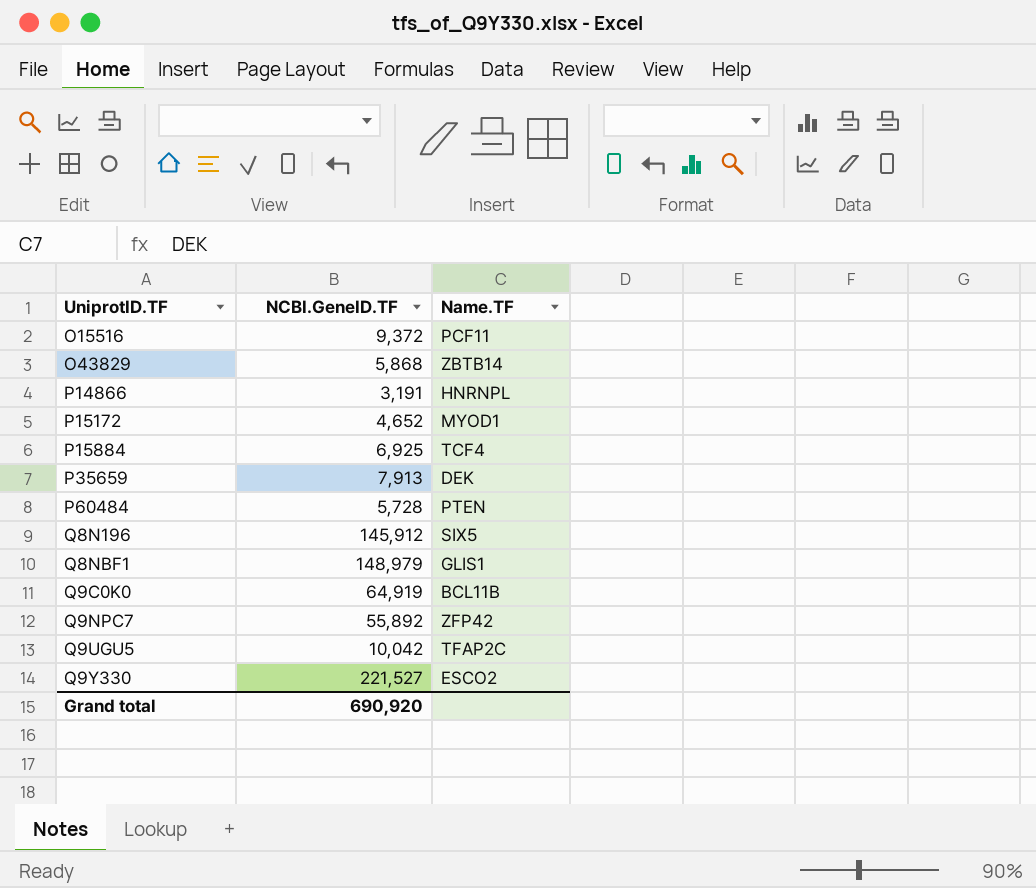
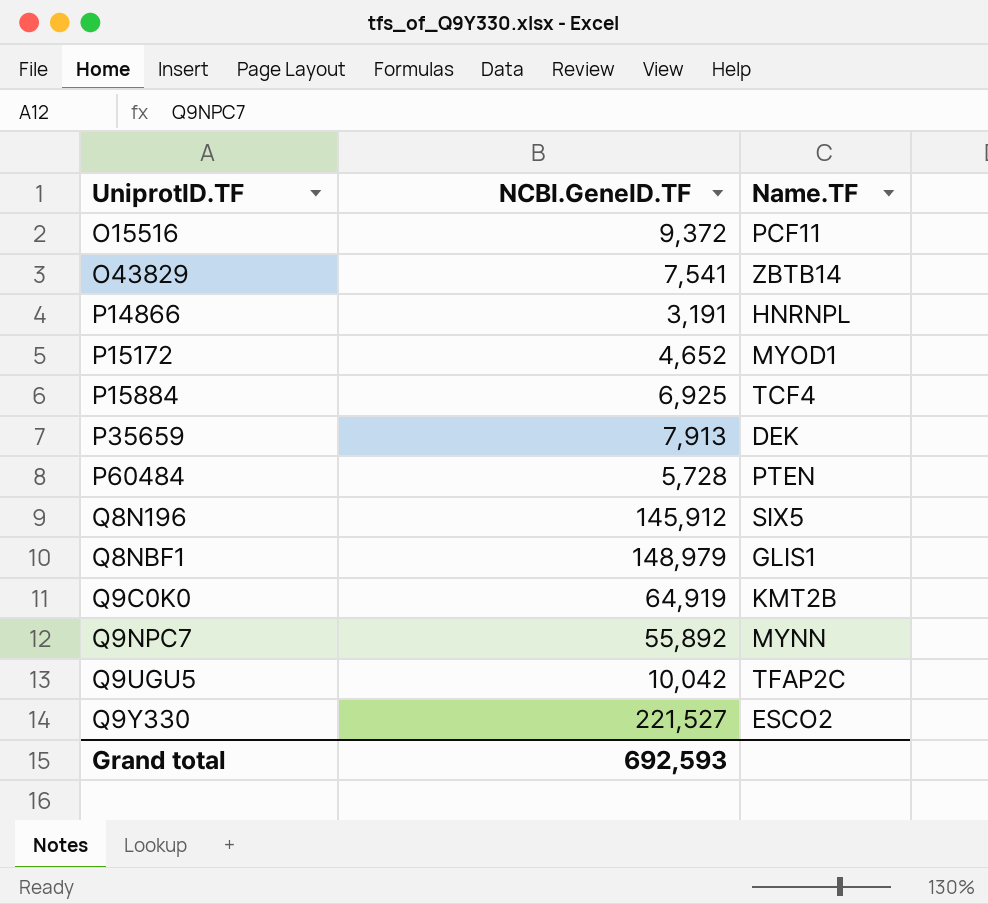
O43829 | NCBI.GeneID.TF: 5,868 -> 7,541
Q9C0K0 | Name.TF: BCL11B -> KMT2B
Q9NPC7 | Name.TF: ZFP42 -> MYNN
Grand total | NCBI.GeneID.TF: 690,920 -> 692,593

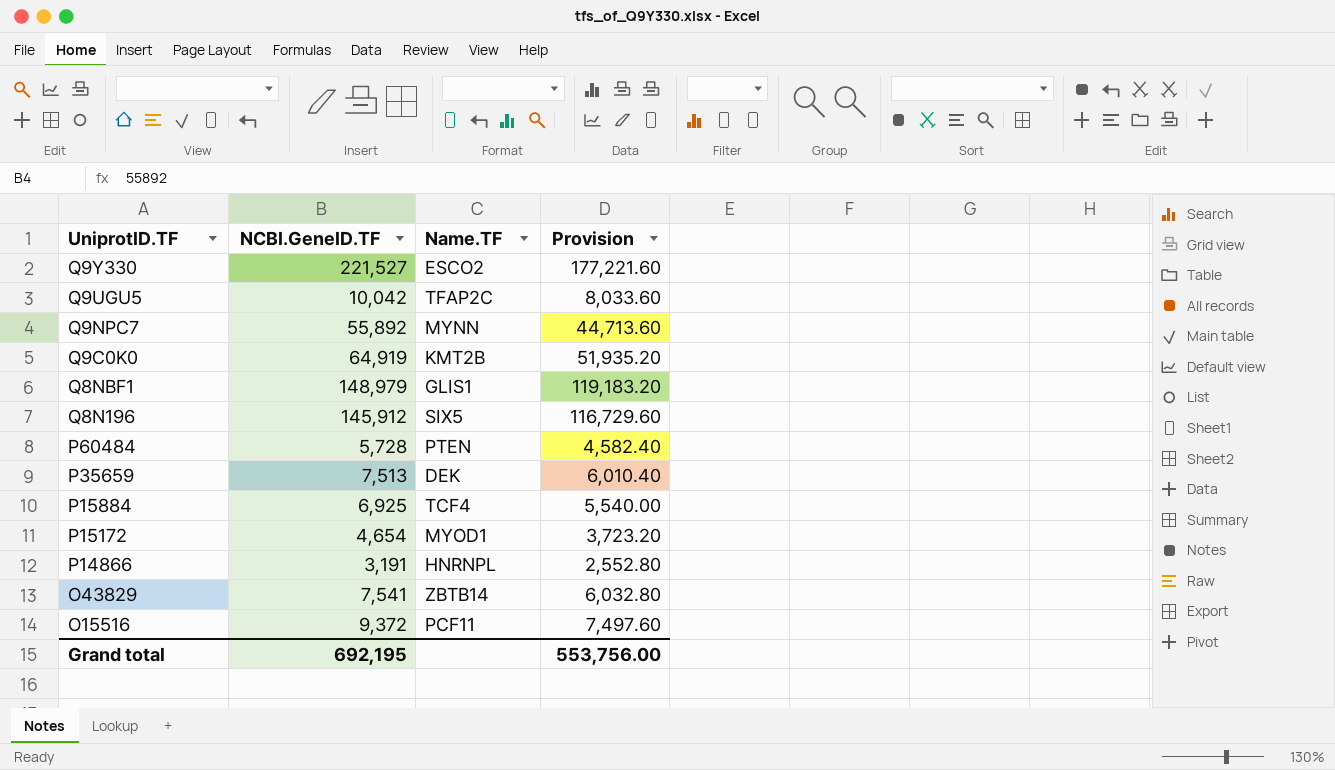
row order: UniprotID.TF ascending -> UniprotID.TF descending
column Provision | formula: none -> [NCBI.GeneID.TF] * 0.8
P35659 | NCBI.GeneID.TF: 7,913 -> 7,513
P15172 | NCBI.GeneID.TF: 4,652 -> 4,654
Grand total | NCBI.GeneID.TF: 692,593 -> 692,195

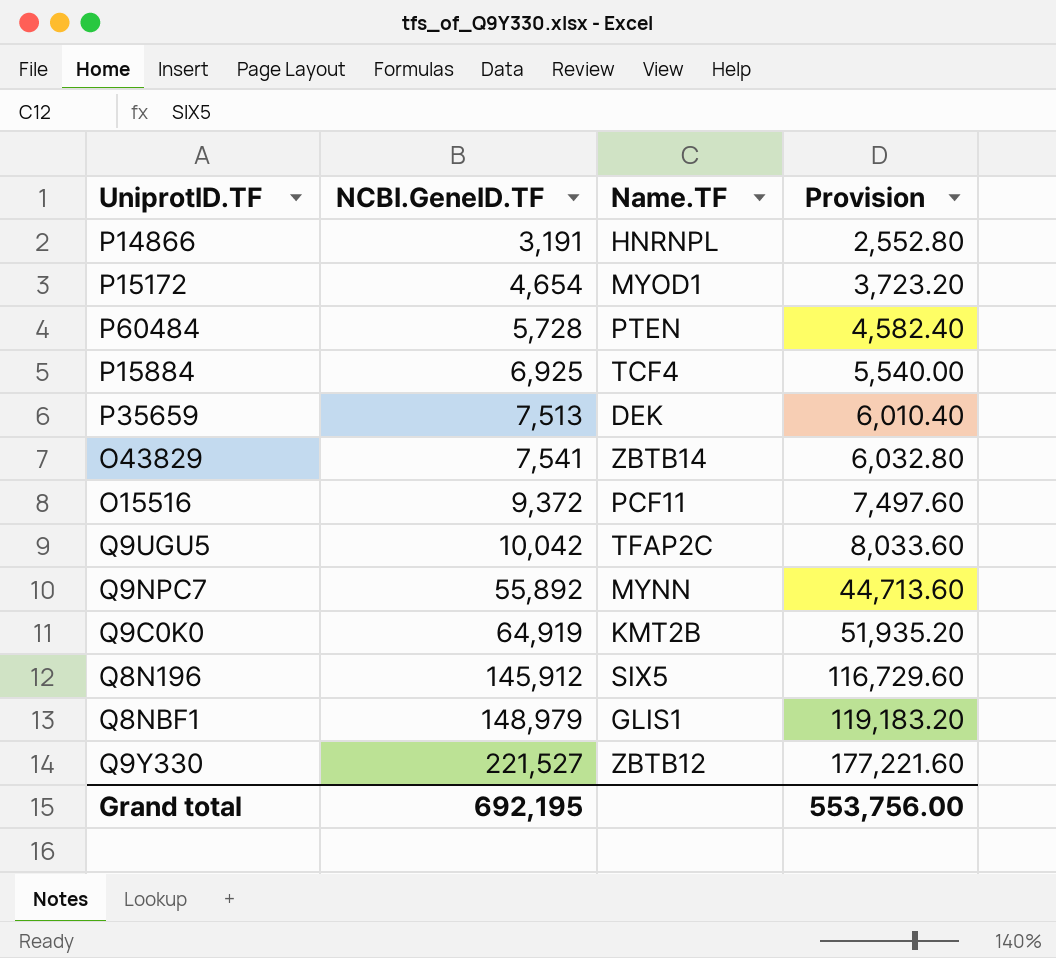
row order: UniprotID.TF descending -> NCBI.GeneID.TF ascending
Q9Y330 | Name.TF: ESCO2 -> ZBTB12

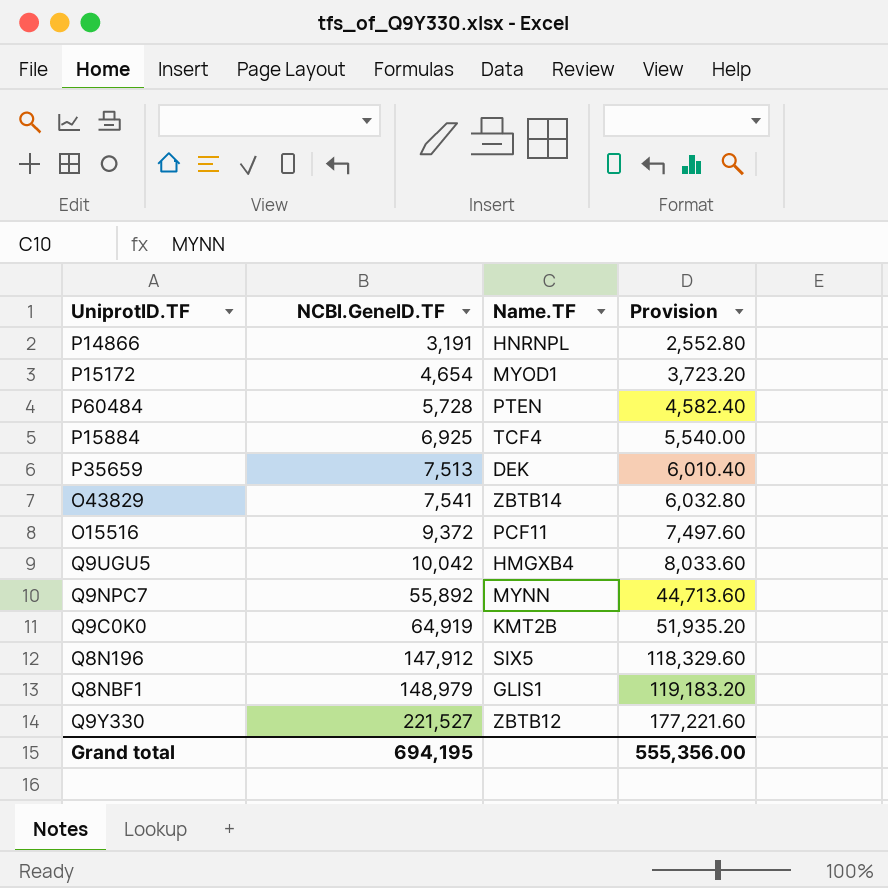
Q9UGU5 | Name.TF: TFAP2C -> HMGXB4
Q8N196 | NCBI.GeneID.TF: 145,912 -> 147,912
Q8N196 | Provision: 116,729.60 -> 118,329.60
Grand total | NCBI.GeneID.TF: 692,195 -> 694,195
Grand total | Provision: 553,756.00 -> 555,356.00

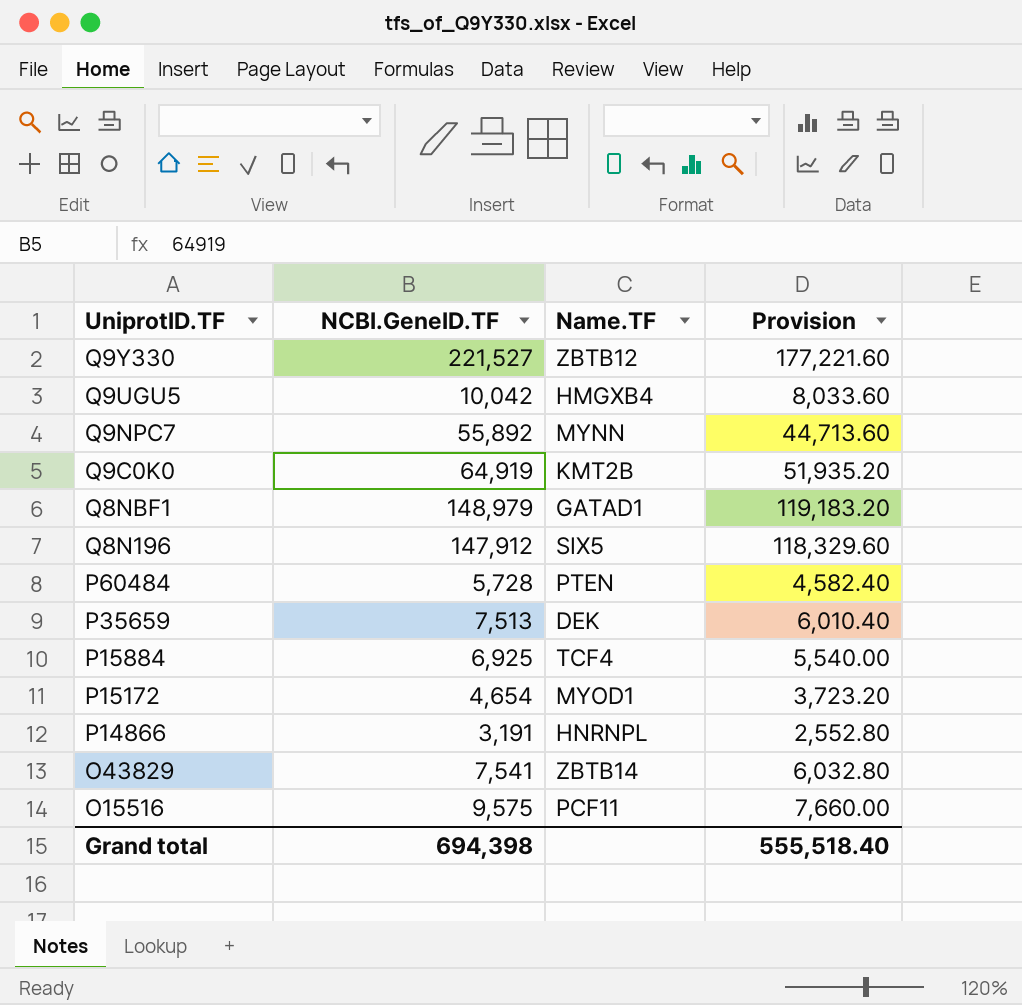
row order: NCBI.GeneID.TF ascending -> UniprotID.TF descending
Q8NBF1 | Name.TF: GLIS1 -> GATAD1
O15516 | NCBI.GeneID.TF: 9,372 -> 9,575
O15516 | Provision: 7,497.60 -> 7,660.00
Grand total | NCBI.GeneID.TF: 694,195 -> 694,398
Grand total | Provision: 555,356.00 -> 555,518.40

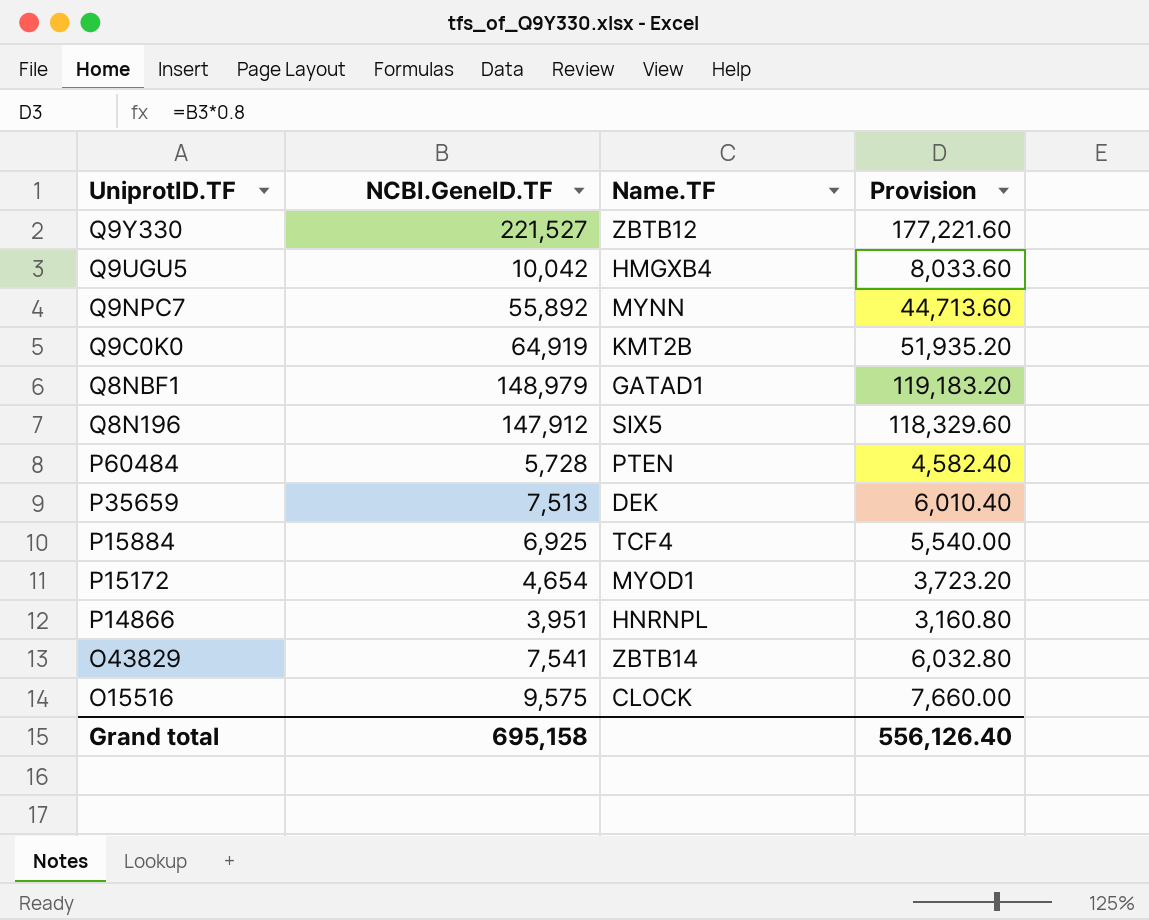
P14866 | NCBI.GeneID.TF: 3,191 -> 3,951
P14866 | Provision: 2,552.80 -> 3,160.80
O15516 | Name.TF: PCF11 -> CLOCK
Grand total | NCBI.GeneID.TF: 694,398 -> 695,158
Grand total | Provision: 555,518.40 -> 556,126.40

